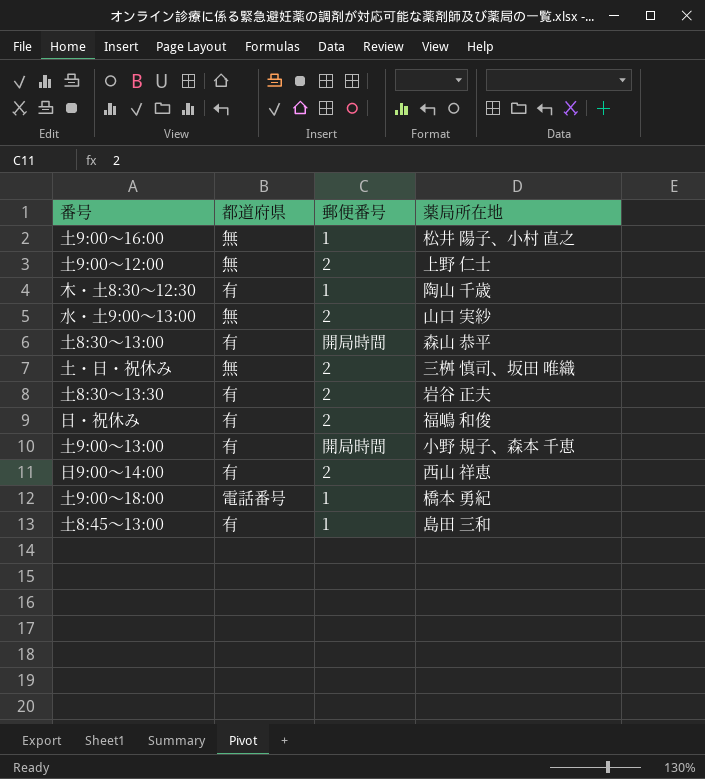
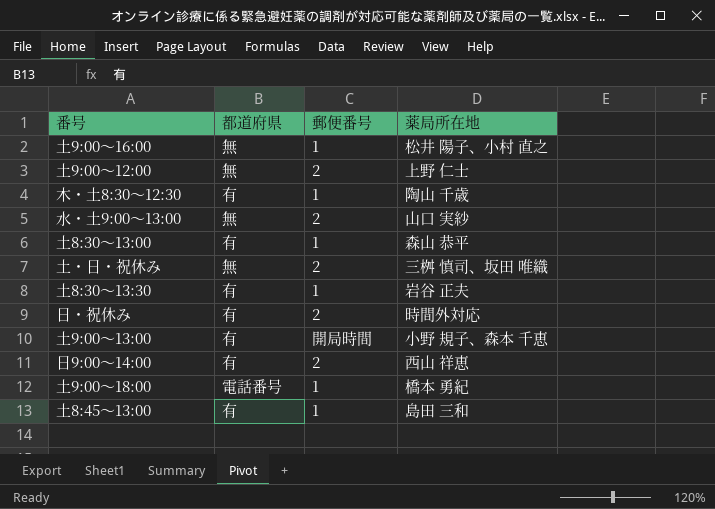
土8:30～13:00 | 郵便番号: 開局時間 -> 1
土8:30～13:30 | 郵便番号: 2 -> 1
日・祝休み | 薬局所在地: 福嶋 和俊 -> 時間外対応

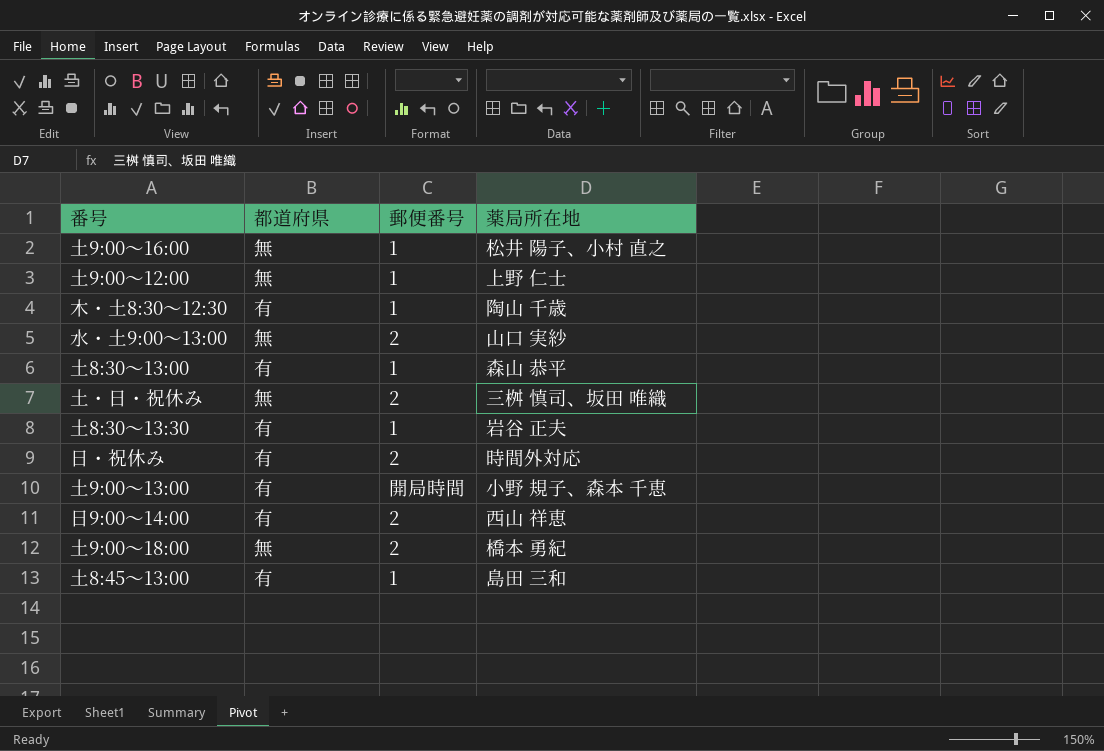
土9:00～12:00 | 郵便番号: 2 -> 1
土9:00～18:00 | 都道府県: 電話番号 -> 無
土9:00～18:00 | 郵便番号: 1 -> 2

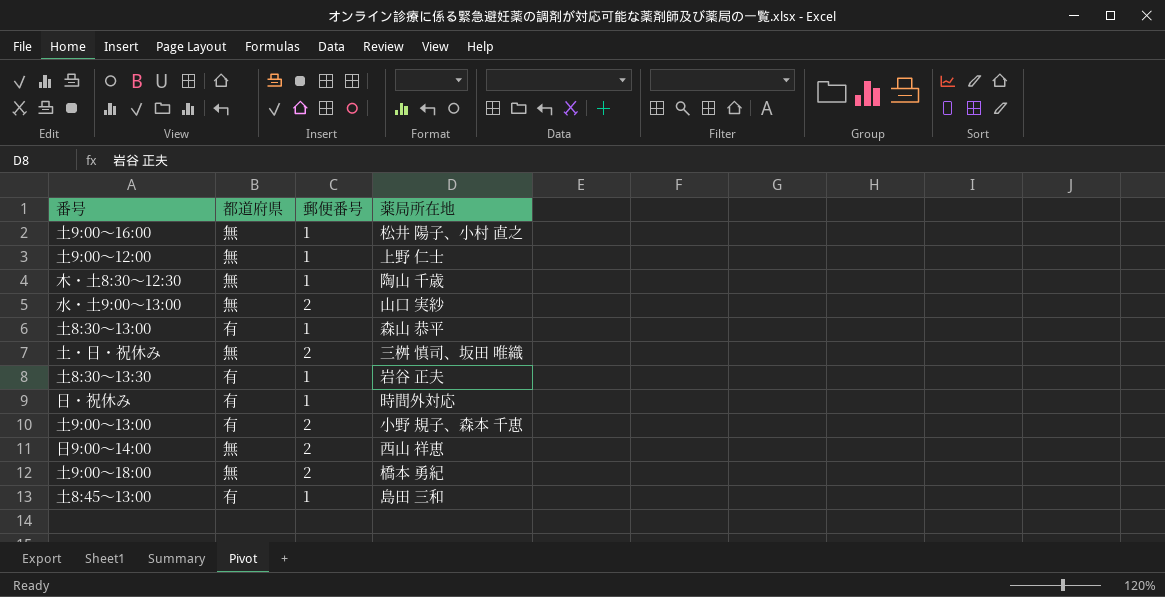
木・土8:30～12:30 | 都道府県: 有 -> 無
日・祝休み | 郵便番号: 2 -> 1
土9:00～13:00 | 郵便番号: 開局時間 -> 2
日9:00～14:00 | 都道府県: 有 -> 無

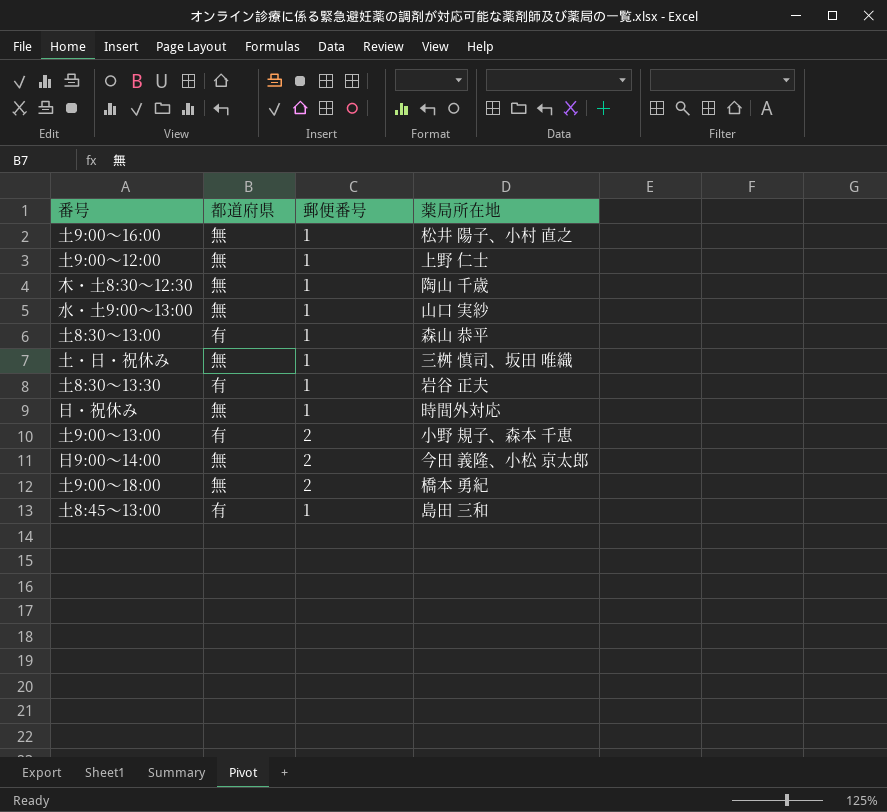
水・土9:00～13:00 | 郵便番号: 2 -> 1
土・日・祝休み | 郵便番号: 2 -> 1
日・祝休み | 都道府県: 有 -> 無
日9:00～14:00 | 薬局所在地: 西山 祥恵 -> 今田 義隆、小松 京太郎

